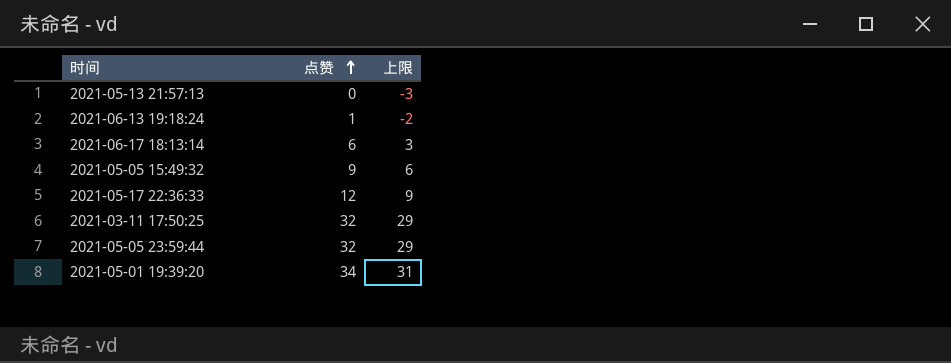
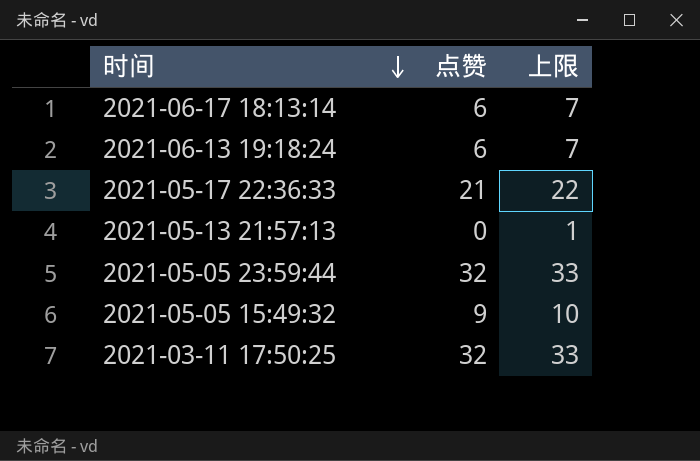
row order: 点赞 ascending -> 时间 descending
column 上限 | formula: [点赞] - 3 -> [点赞] + 1
row 2021-05-01 19:39:20: 34 | 31 -> none
2021-06-13 19:18:24 | 点赞: 1 -> 6
2021-05-17 22:36:33 | 点赞: 12 -> 21

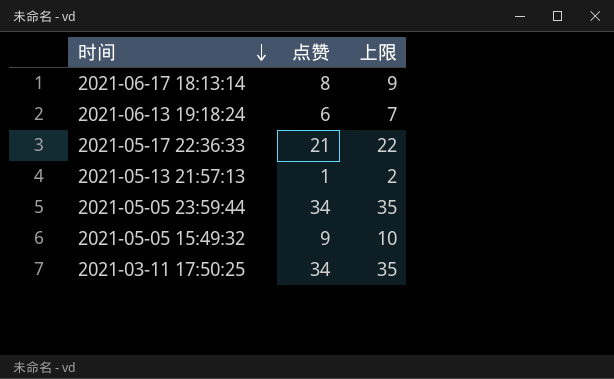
2021-06-17 18:13:14 | 点赞: 6 -> 8
2021-06-17 18:13:14 | 上限: 7 -> 9
2021-05-13 21:57:13 | 点赞: 0 -> 1
2021-05-13 21:57:13 | 上限: 1 -> 2
2021-05-05 23:59:44 | 点赞: 32 -> 34
2021-05-05 23:59:44 | 上限: 33 -> 35
2021-03-11 17:50:25 | 点赞: 32 -> 34
2021-03-11 17:50:25 | 上限: 33 -> 35

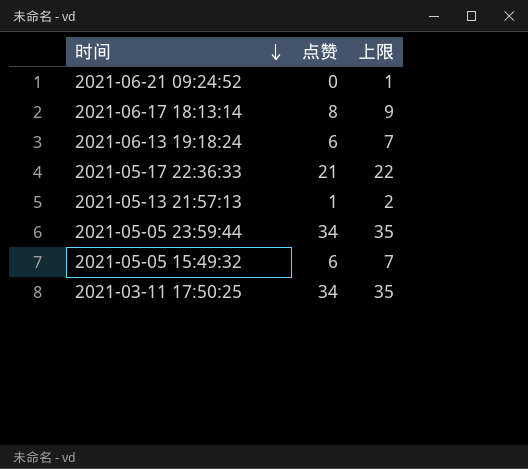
row 2021-06-21 09:24:52: none -> 0 | 1
2021-05-05 15:49:32 | 点赞: 9 -> 6
2021-05-05 15:49:32 | 上限: 10 -> 7

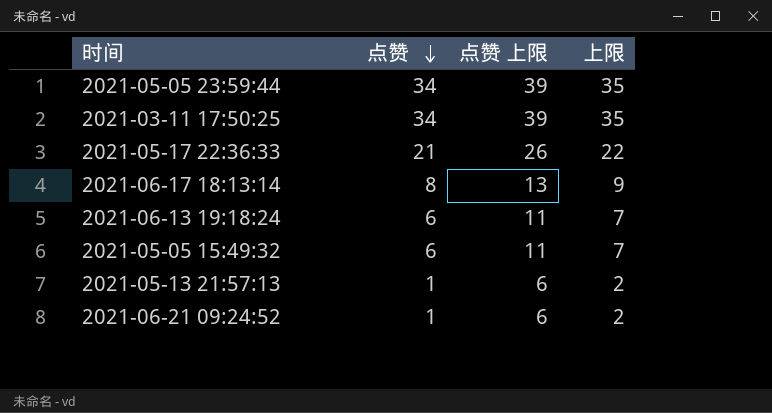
row order: 时间 descending -> 点赞 descending
column 点赞 上限 | formula: none -> [点赞] + 5
2021-06-21 09:24:52 | 点赞: 0 -> 1
2021-06-21 09:24:52 | 上限: 1 -> 2

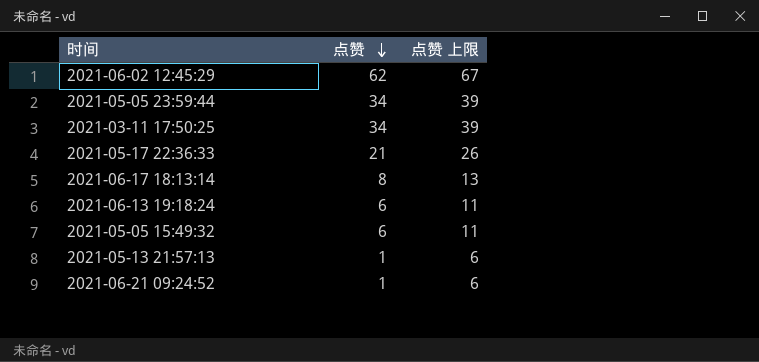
column 上限 | formula: [点赞] + 1 -> none
row 2021-06-02 12:45:29: none -> 62 | 67

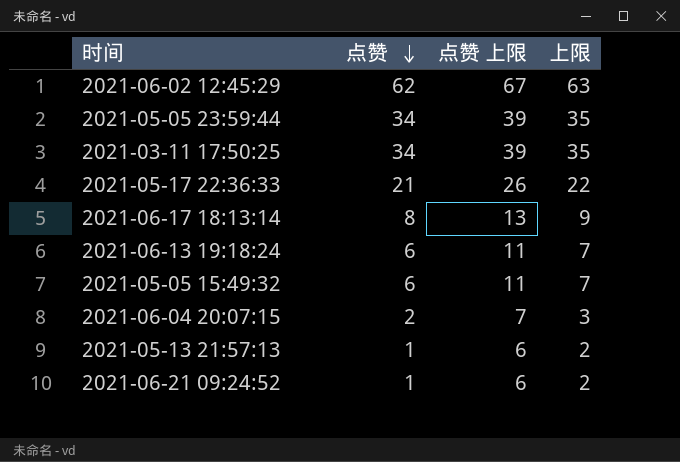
column 上限 | formula: none -> [点赞] + 1
row 2021-06-04 20:07:15: none -> 2 | 7 | 3

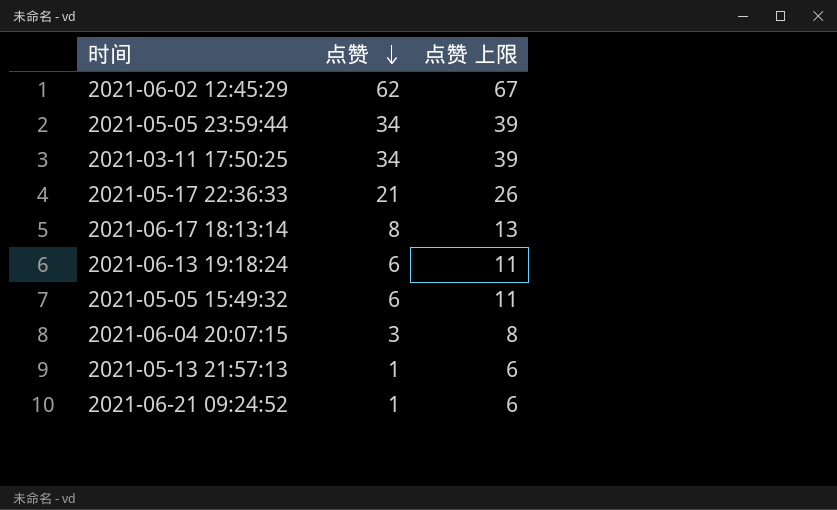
column 上限 | formula: [点赞] + 1 -> none
2021-06-04 20:07:15 | 点赞: 2 -> 3
2021-06-04 20:07:15 | 点赞 上限: 7 -> 8

